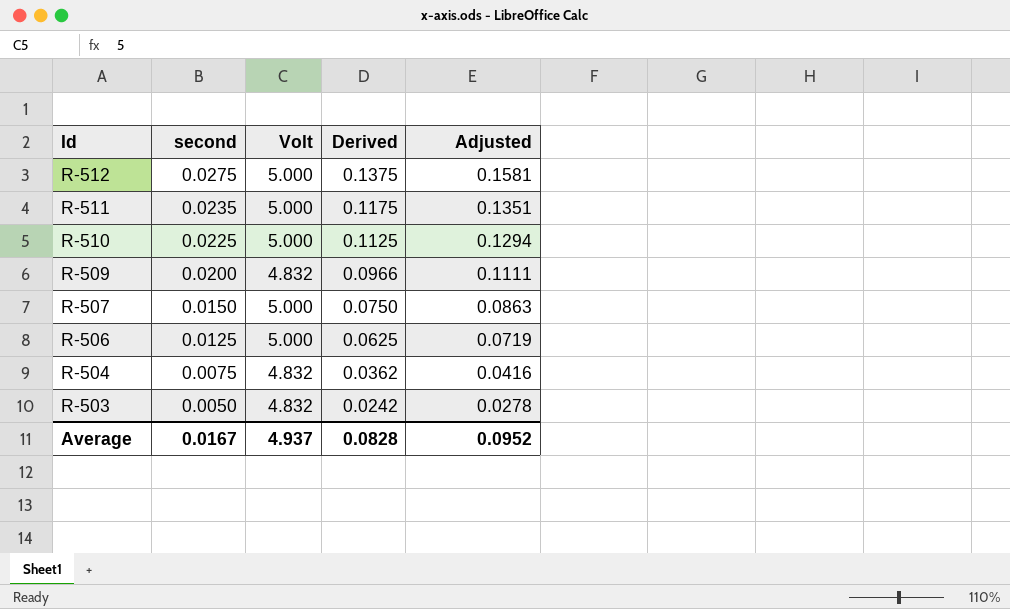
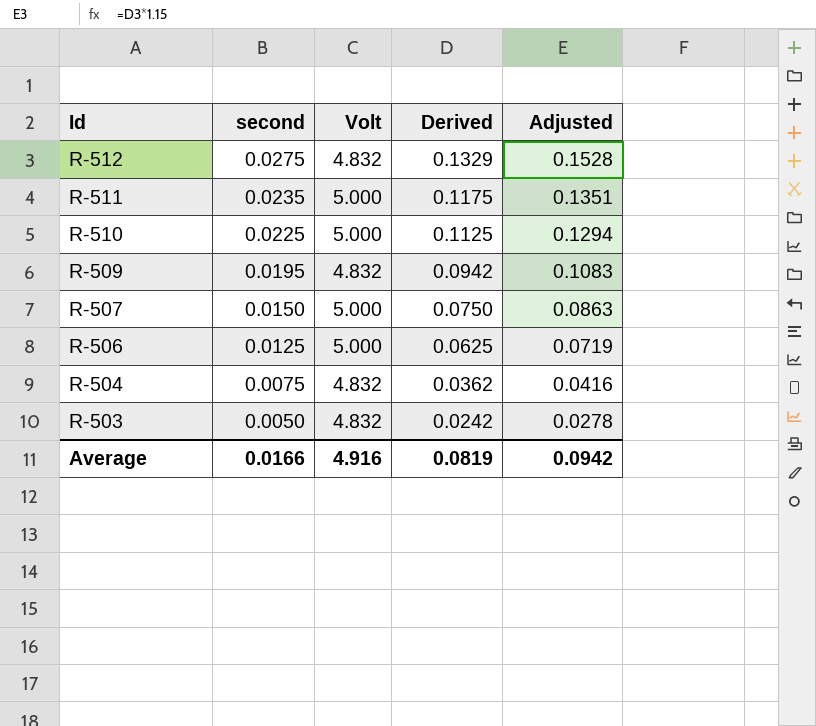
R-512 | Volt: 5.000 -> 4.832
R-512 | Derived: 0.1375 -> 0.1329
R-512 | Adjusted: 0.1581 -> 0.1528
R-509 | second: 0.0200 -> 0.0195
R-509 | Derived: 0.0966 -> 0.0942
R-509 | Adjusted: 0.1111 -> 0.1083
Average | second: 0.0167 -> 0.0166
Average | Volt: 4.937 -> 4.916
Average | Derived: 0.0828 -> 0.0819
Average | Adjusted: 0.0952 -> 0.0942

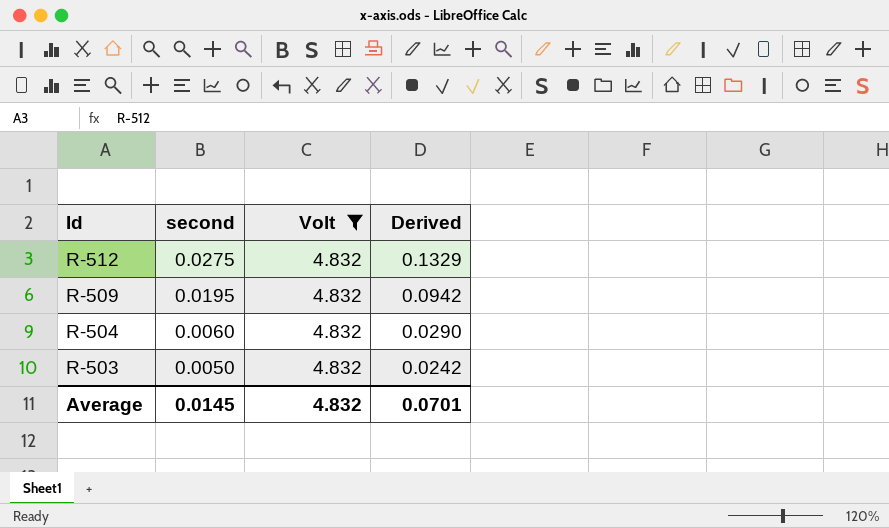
filter: none -> Volt = 4.832
column Adjusted | formula: [Derived] * 1.15 -> none
R-504 | second: 0.0075 -> 0.0060
R-504 | Derived: 0.0362 -> 0.0290
Average | second: 0.0166 -> 0.0145
Average | Volt: 4.916 -> 4.832
Average | Derived: 0.0819 -> 0.0701

